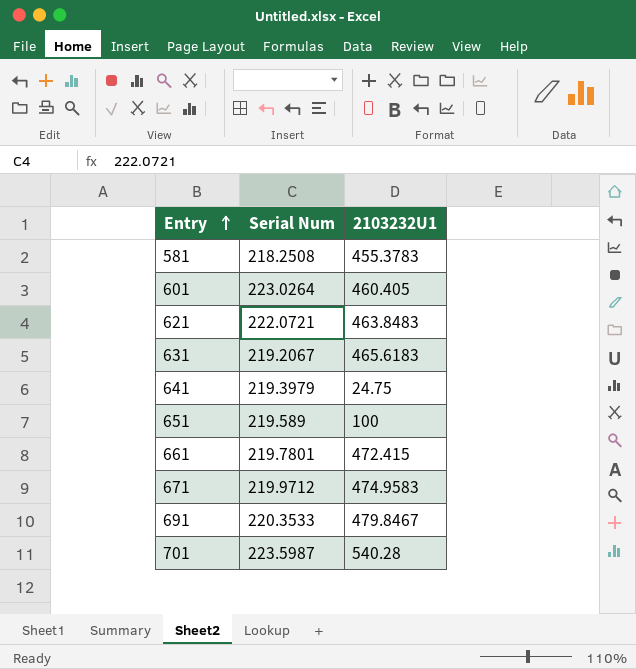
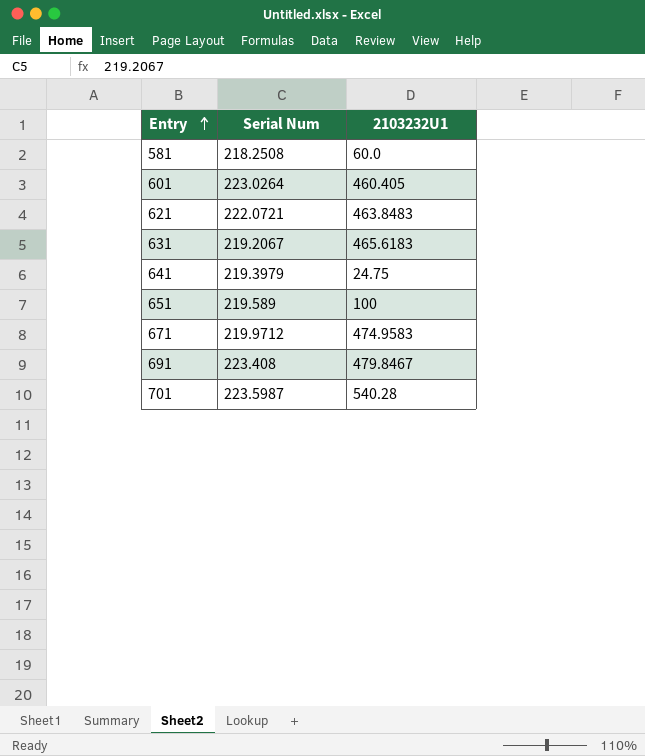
row 661: 219.7801 | 472.415 -> none
581 | 2103232U1: 455.3783 -> 60.0
691 | Serial Num: 220.3533 -> 223.408

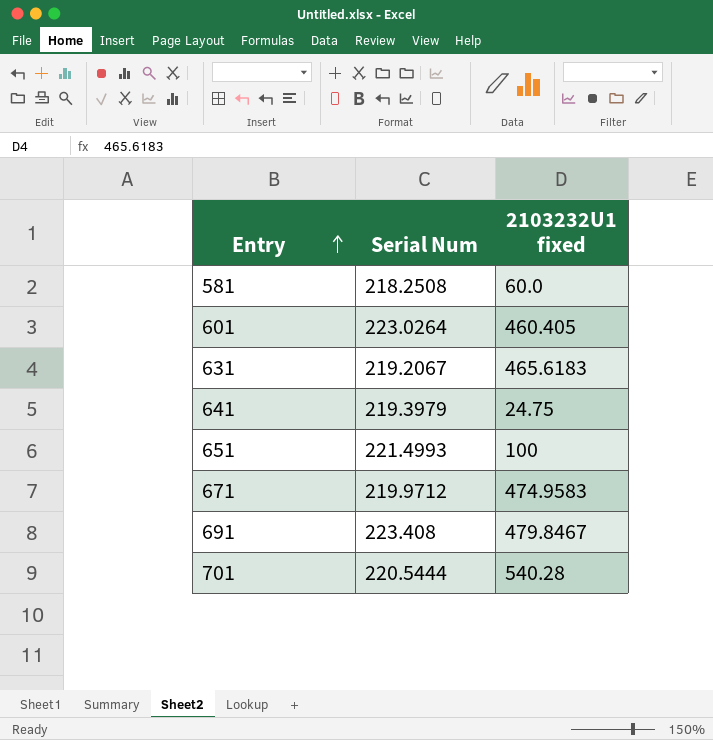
column name: 2103232U1 -> 2103232U1 fixed
row 621: 222.0721 | 463.8483 -> none
651 | Serial Num: 219.589 -> 221.4993
701 | Serial Num: 223.5987 -> 220.5444

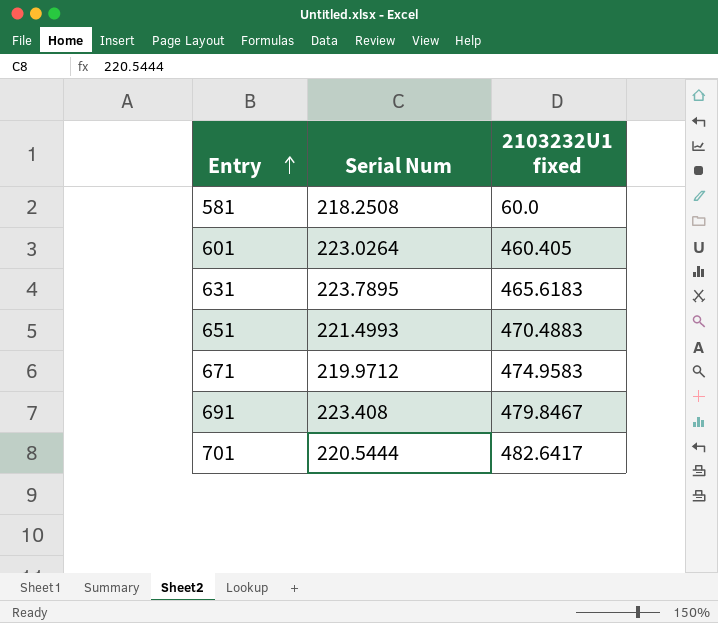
row 641: 219.3979 | 24.75 -> none
631 | Serial Num: 219.2067 -> 223.7895
651 | 2103232U1 fixed: 100 -> 470.4883
701 | 2103232U1 fixed: 540.28 -> 482.6417

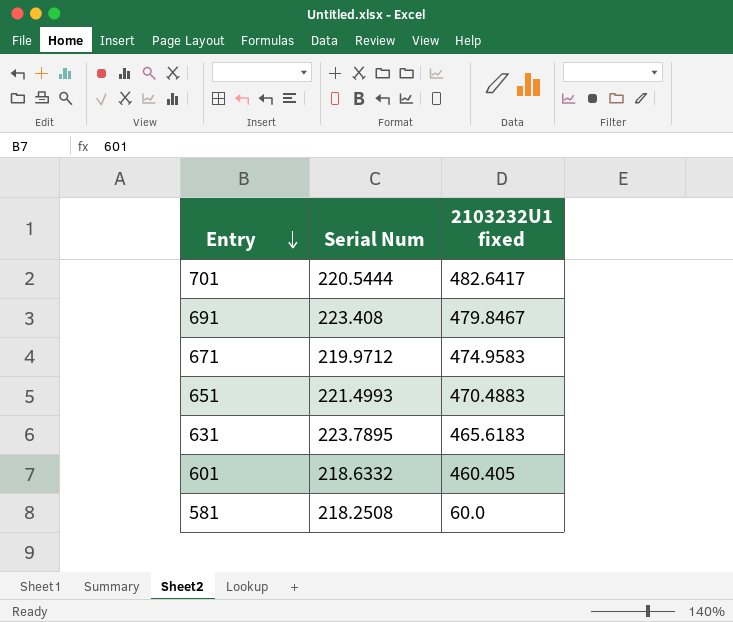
row order: Entry ascending -> Entry descending
601 | Serial Num: 223.0264 -> 218.6332

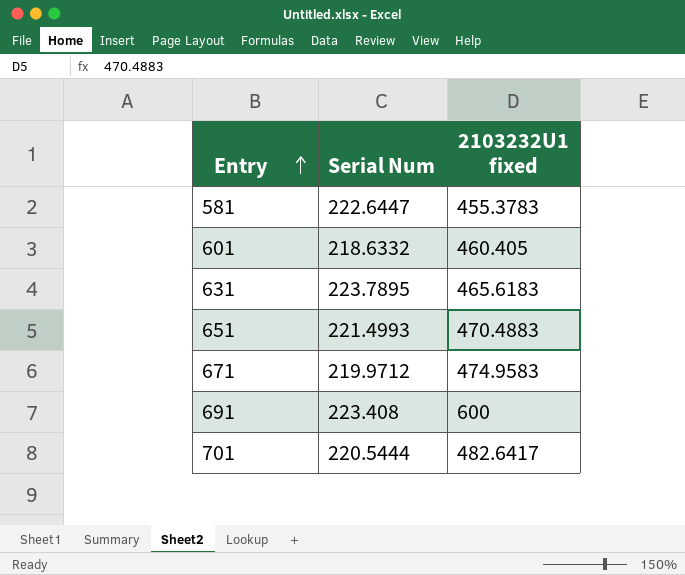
row order: Entry descending -> Entry ascending
581 | Serial Num: 218.2508 -> 222.6447
581 | 2103232U1 fixed: 60.0 -> 455.3783
691 | 2103232U1 fixed: 479.8467 -> 600

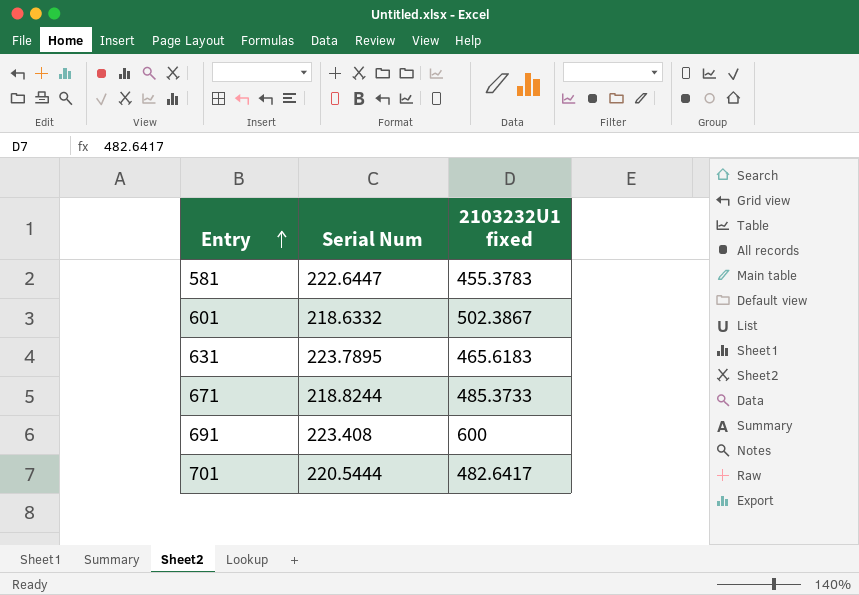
row 651: 221.4993 | 470.4883 -> none
601 | 2103232U1 fixed: 460.405 -> 502.3867
671 | Serial Num: 219.9712 -> 218.8244
671 | 2103232U1 fixed: 474.9583 -> 485.3733

